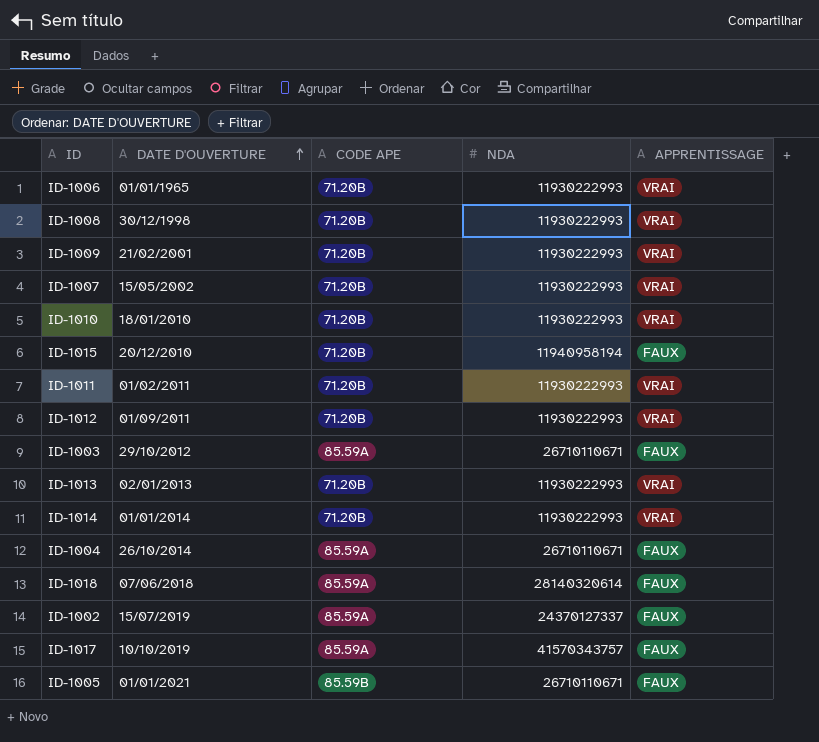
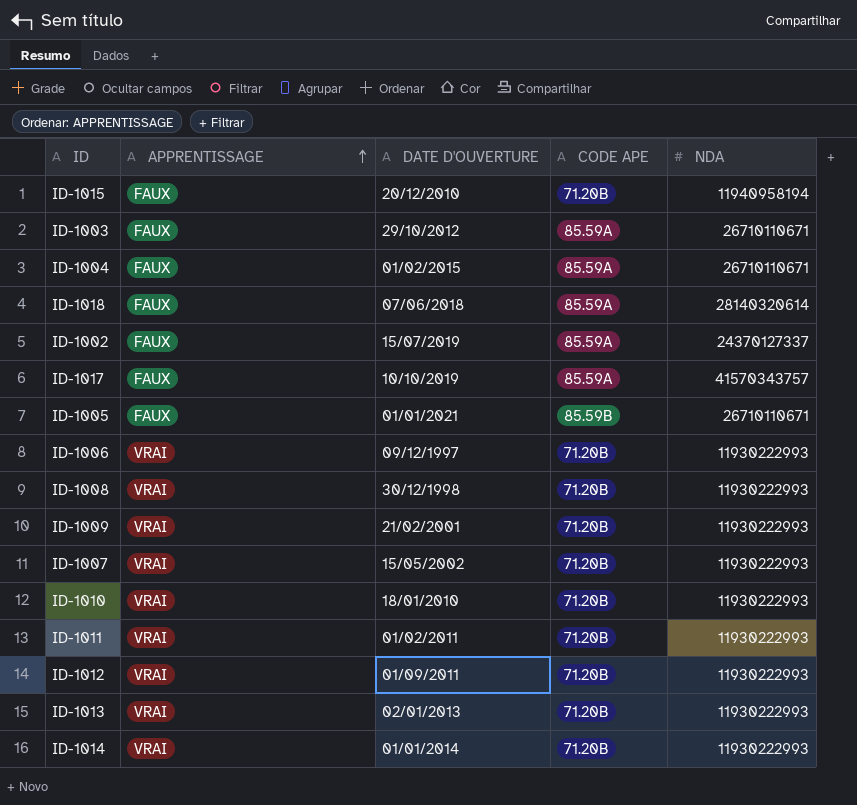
row order: DATE D'OUVERTURE ascending -> APPRENTISSAGE ascending
column APPRENTISSAGE | position: 5 -> 2
ID-1004 | DATE D'OUVERTURE: 26/10/2014 -> 01/02/2015
ID-1006 | DATE D'OUVERTURE: 01/01/1965 -> 09/12/1997

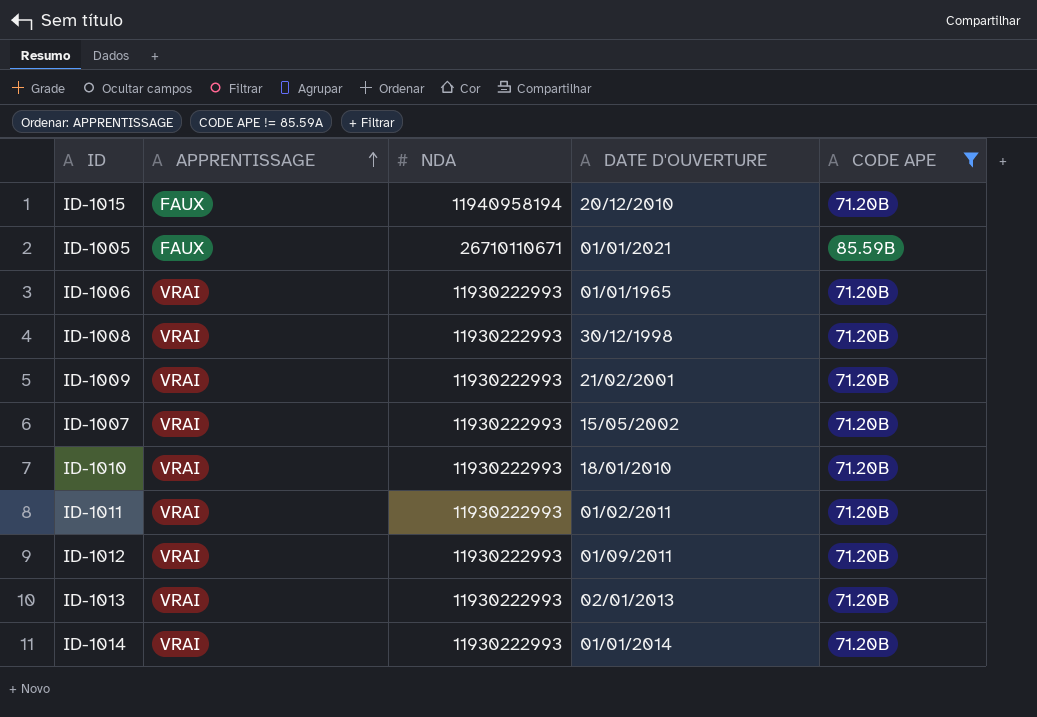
filter: none -> CODE APE != 85.59A
column NDA | position: 5 -> 3
ID-1006 | DATE D'OUVERTURE: 09/12/1997 -> 01/01/1965

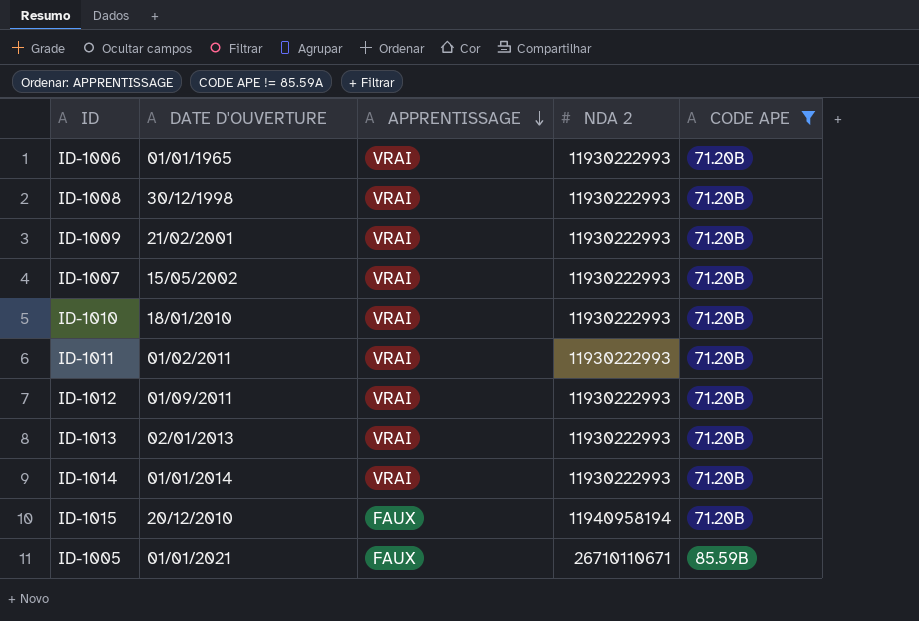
row order: APPRENTISSAGE ascending -> APPRENTISSAGE descending
column DATE D'OUVERTURE | position: 4 -> 2
column name: NDA -> NDA 2

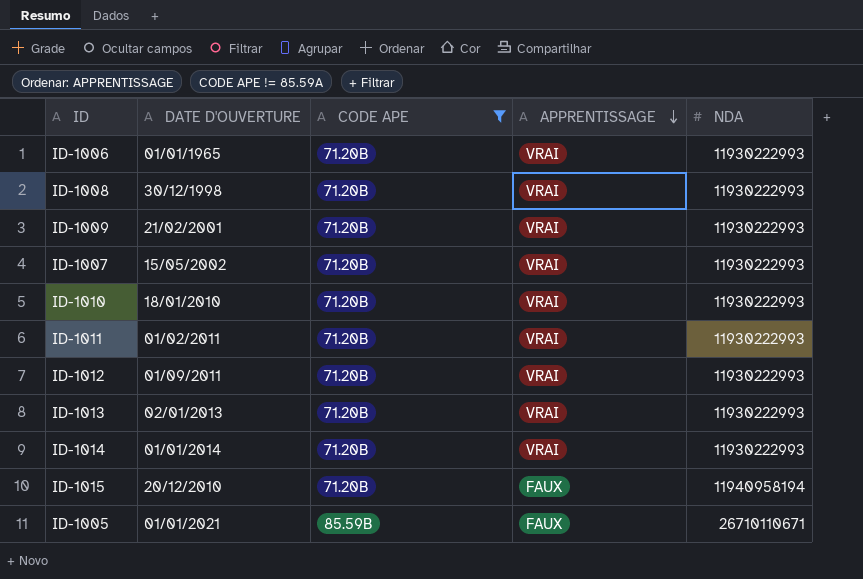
column CODE APE | position: 5 -> 3
column name: NDA 2 -> NDA

